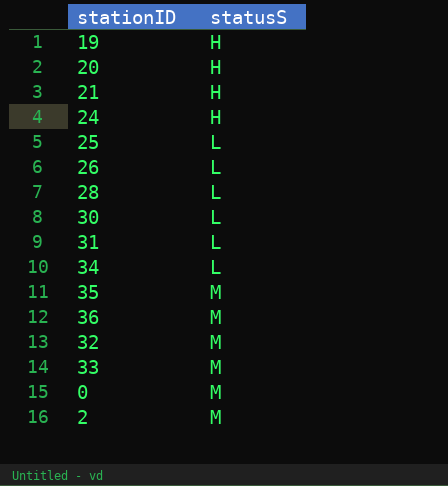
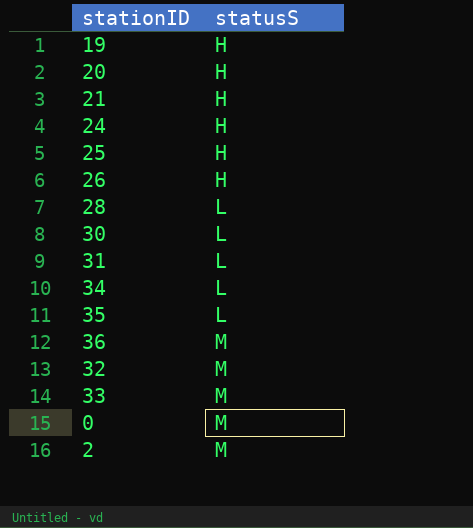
25 | statusS: L -> H
26 | statusS: L -> H
35 | statusS: M -> L

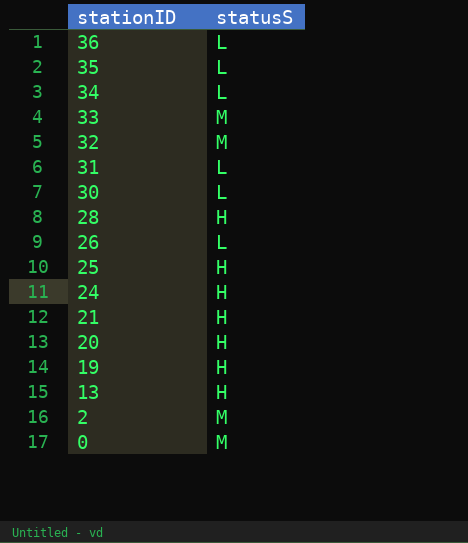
row order: statusS ascending -> stationID descending
36 | statusS: M -> L
28 | statusS: L -> H
26 | statusS: H -> L
row 13: none -> H

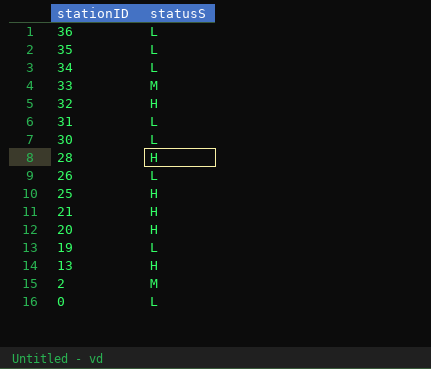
row 24: H -> none
32 | statusS: M -> H
19 | statusS: H -> L
0 | statusS: M -> L

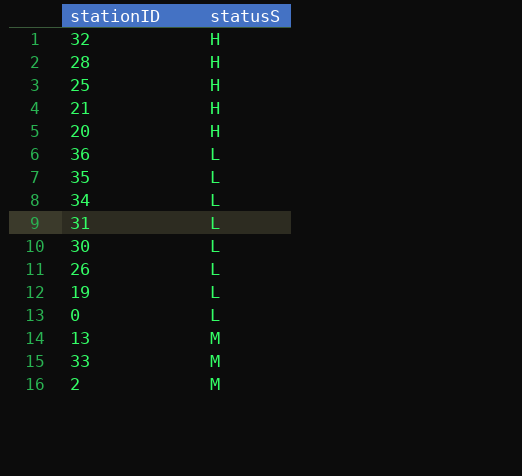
row order: stationID descending -> statusS ascending
13 | statusS: H -> M

